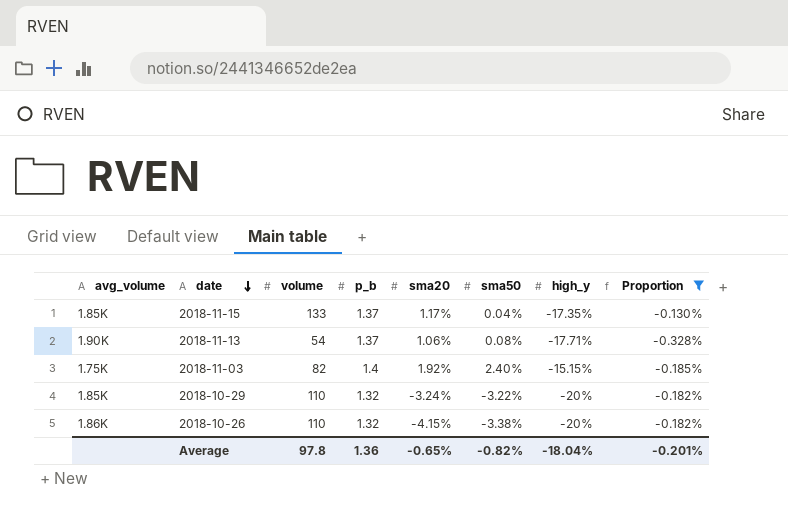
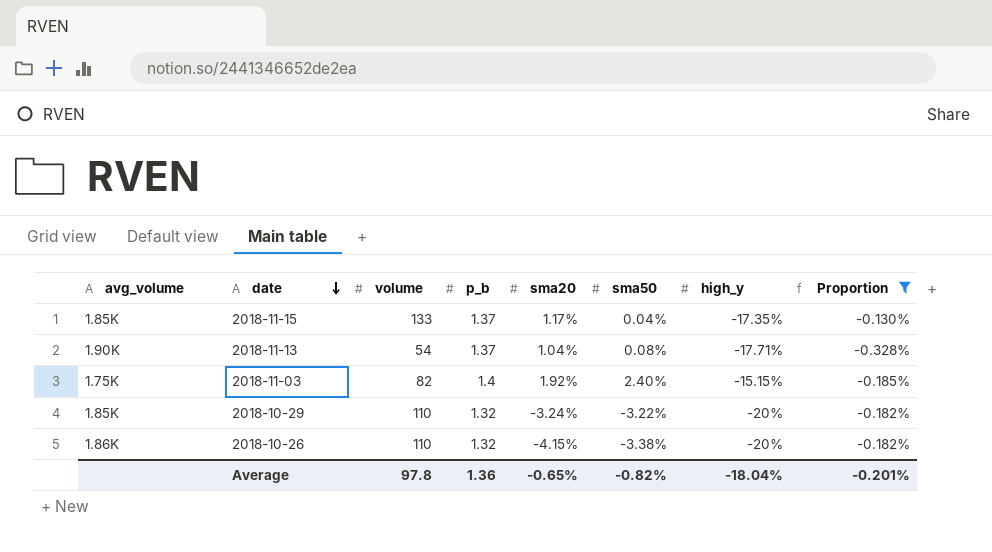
2018-11-13 | sma20: 1.06% -> 1.04%

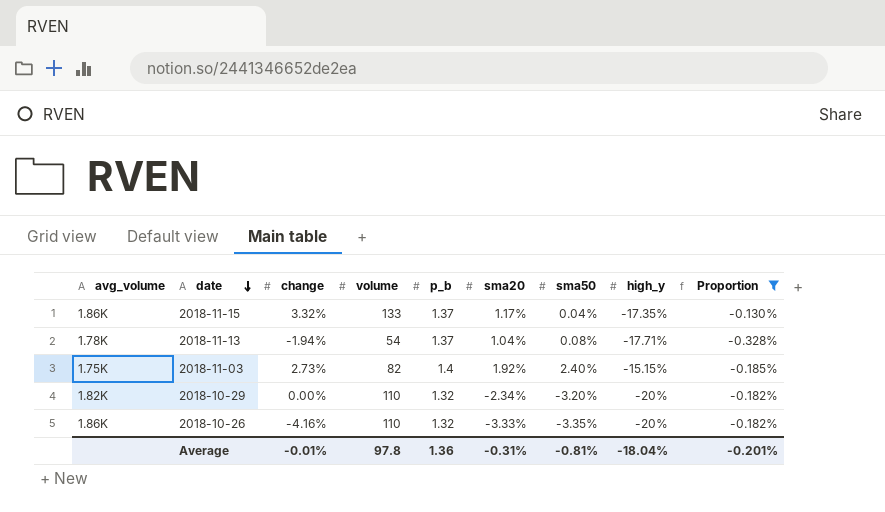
column change | position: none -> 3
2018-11-15 | avg_volume: 1.85K -> 1.86K
2018-11-13 | avg_volume: 1.90K -> 1.78K
2018-10-29 | avg_volume: 1.85K -> 1.82K
2018-10-29 | sma20: -3.24% -> -2.34%
2018-10-29 | sma50: -3.22% -> -3.20%
2018-10-26 | sma20: -4.15% -> -3.33%
2018-10-26 | sma50: -3.38% -> -3.35%
Average | sma20: -0.65% -> -0.31%
Average | sma50: -0.82% -> -0.81%

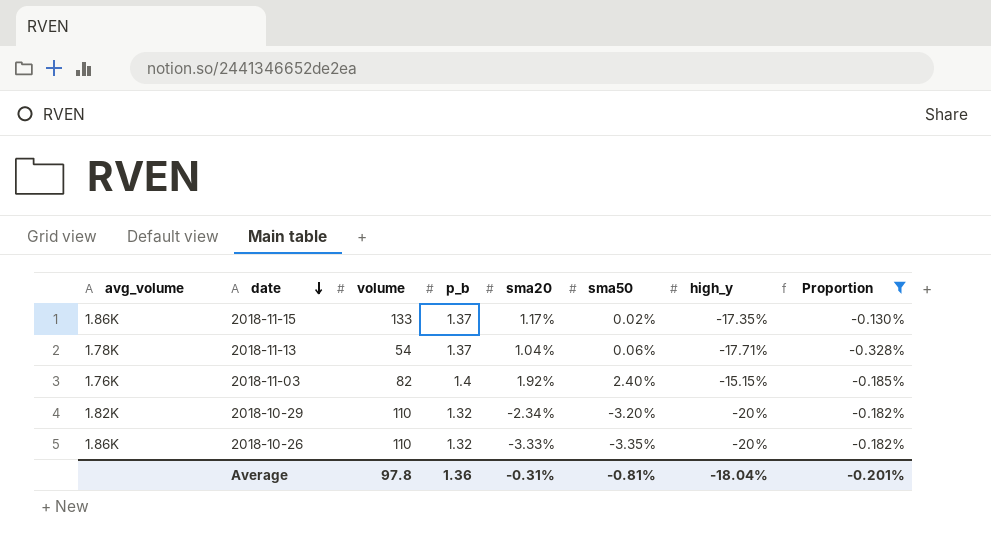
column change | position: 3 -> none
2018-11-15 | sma50: 0.04% -> 0.02%
2018-11-13 | sma50: 0.08% -> 0.06%
2018-11-03 | avg_volume: 1.75K -> 1.76K

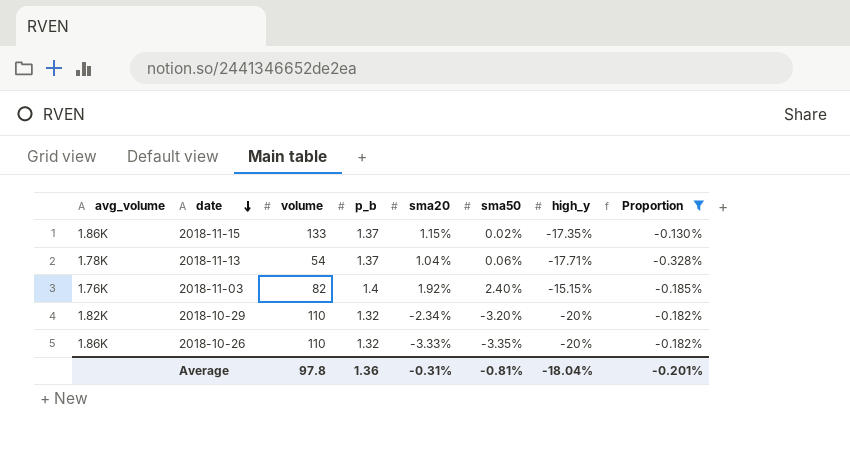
2018-11-15 | sma20: 1.17% -> 1.15%

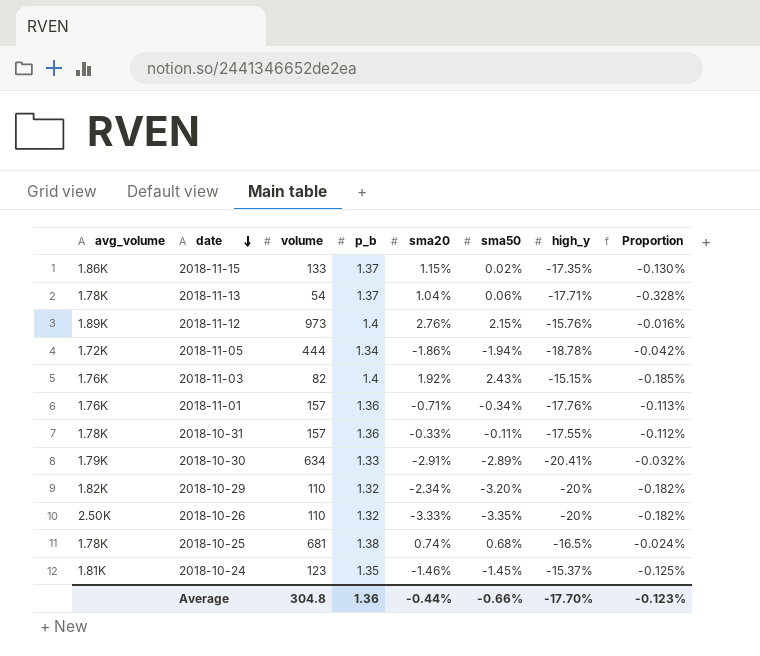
filter: Proportion <= -0.130% -> none
2018-11-03 | sma50: 2.40% -> 2.43%
2018-10-26 | avg_volume: 1.86K -> 2.50K
Average | volume: 97.8 -> 304.8
Average | sma20: -0.31% -> -0.44%
Average | sma50: -0.81% -> -0.66%
Average | high_y: -18.04% -> -17.70%
Average | Proportion: -0.201% -> -0.123%

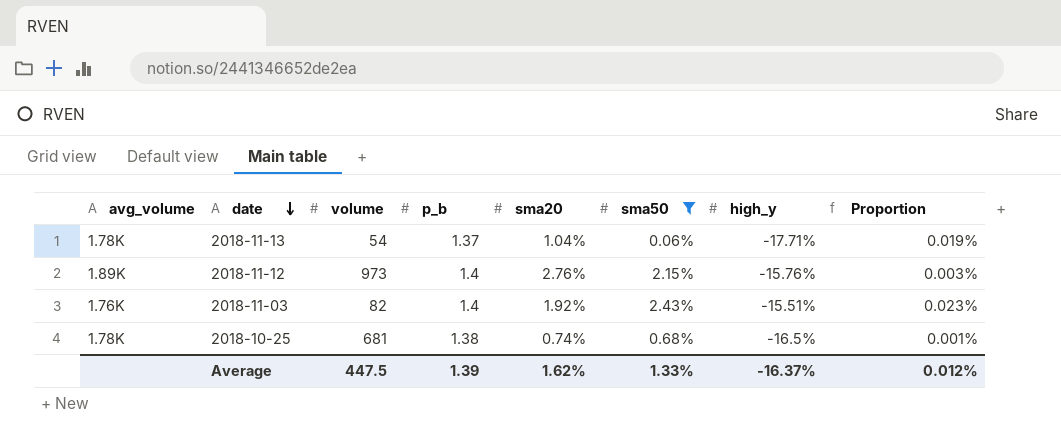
filter: none -> sma50 >= 0.06%
column Proportion | formula: [high_y] / [volume] -> [sma20] / [volume]
2018-11-03 | high_y: -15.15% -> -15.51%
Average | volume: 304.8 -> 447.5
Average | p_b: 1.36 -> 1.39
Average | sma20: -0.44% -> 1.62%
Average | sma50: -0.66% -> 1.33%
Average | high_y: -17.70% -> -16.37%
Average | Proportion: -0.123% -> 0.012%

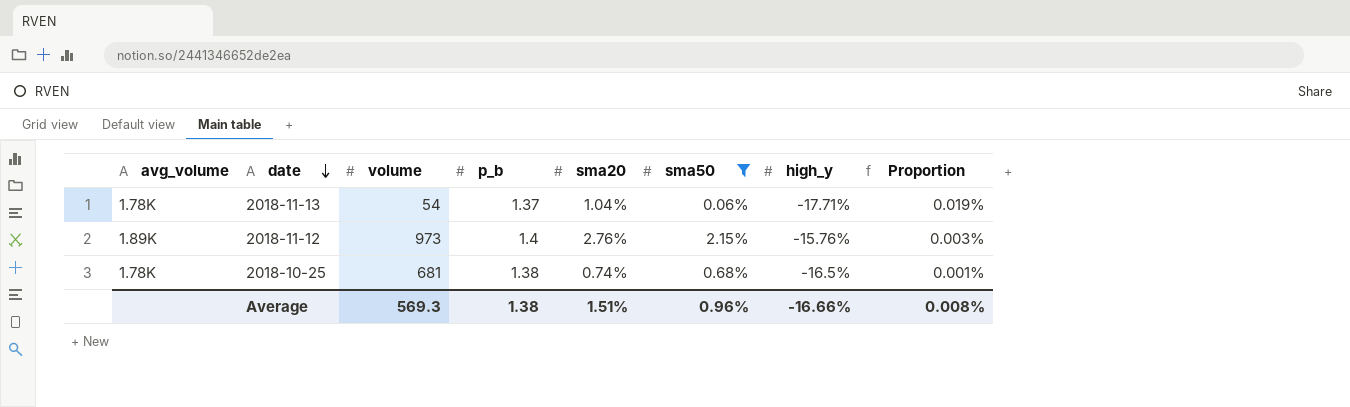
row 2018-11-03: 1.76K | 82 | 1.4 | 1.92% | 2.43% | -15.51% | 0.023% -> none
Average | volume: 447.5 -> 569.3
Average | p_b: 1.39 -> 1.38
Average | sma20: 1.62% -> 1.51%
Average | sma50: 1.33% -> 0.96%
Average | high_y: -16.37% -> -16.66%
Average | Proportion: 0.012% -> 0.008%

